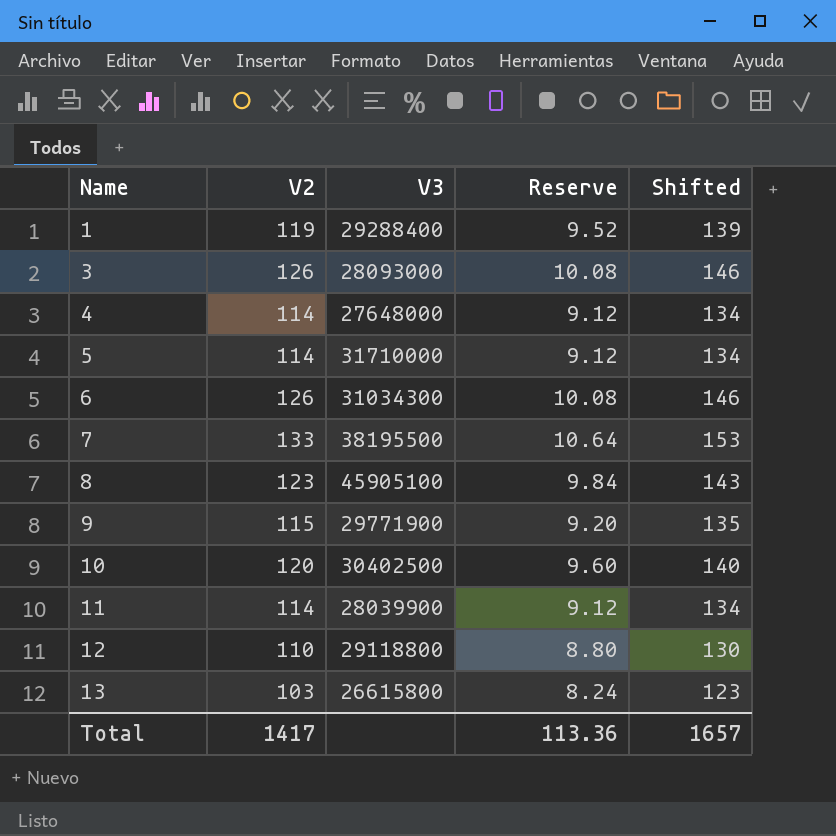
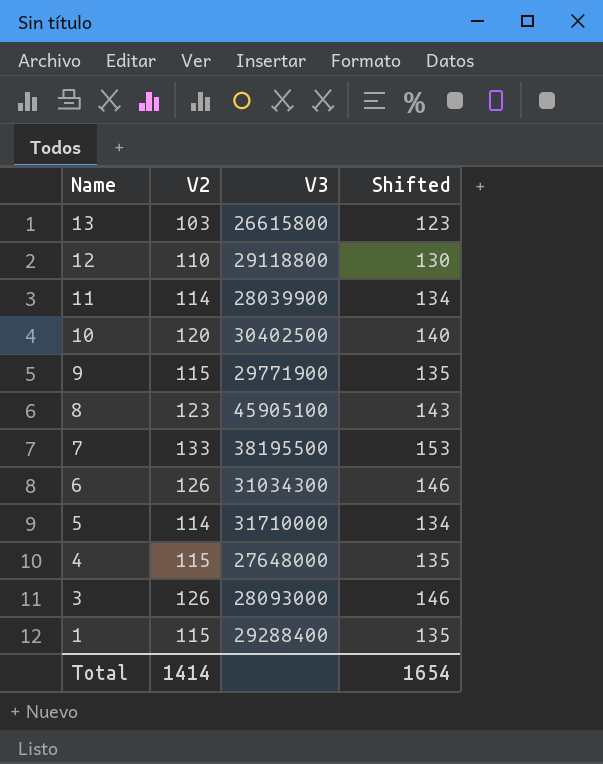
row order: Name ascending -> Name descending
column Reserve | formula: [V2] * 0.08 -> none
4 | V2: 114 -> 115
4 | Shifted: 134 -> 135
1 | V2: 119 -> 115
1 | Shifted: 139 -> 135
Total | V2: 1417 -> 1414
Total | Shifted: 1657 -> 1654

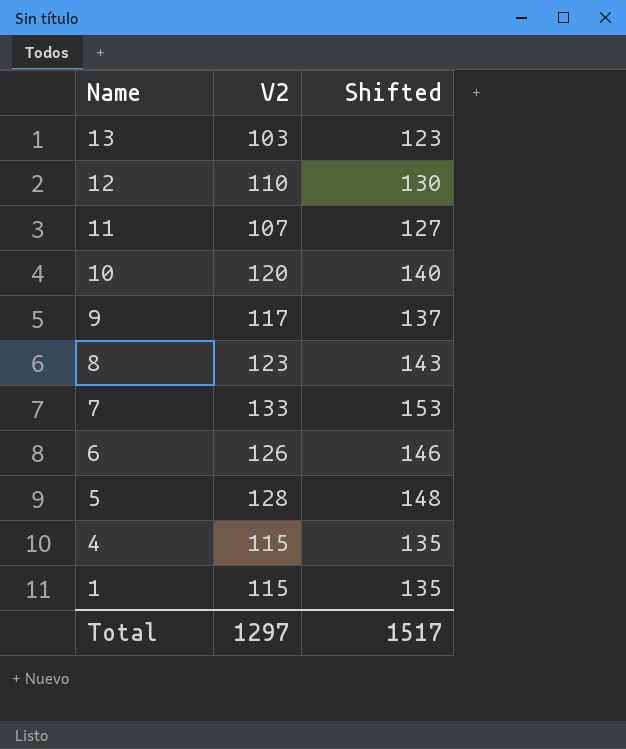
column V3 | position: 3 -> none
row 3: 126 | 28093000 | 146 -> none
11 | V2: 114 -> 107
11 | Shifted: 134 -> 127
9 | V2: 115 -> 117
9 | Shifted: 135 -> 137
5 | V2: 114 -> 128
5 | Shifted: 134 -> 148
Total | V2: 1414 -> 1297
Total | Shifted: 1654 -> 1517

